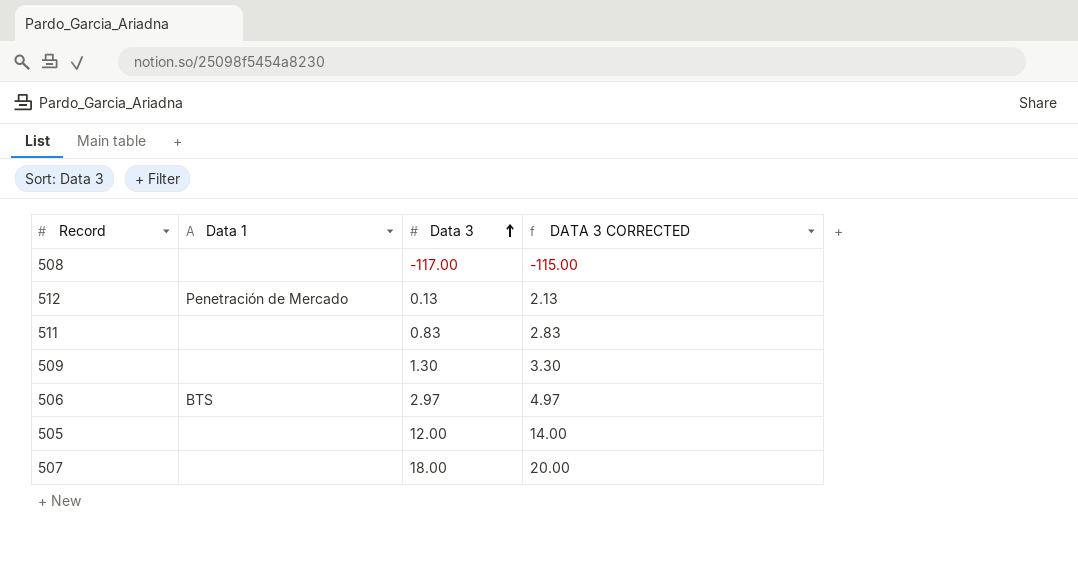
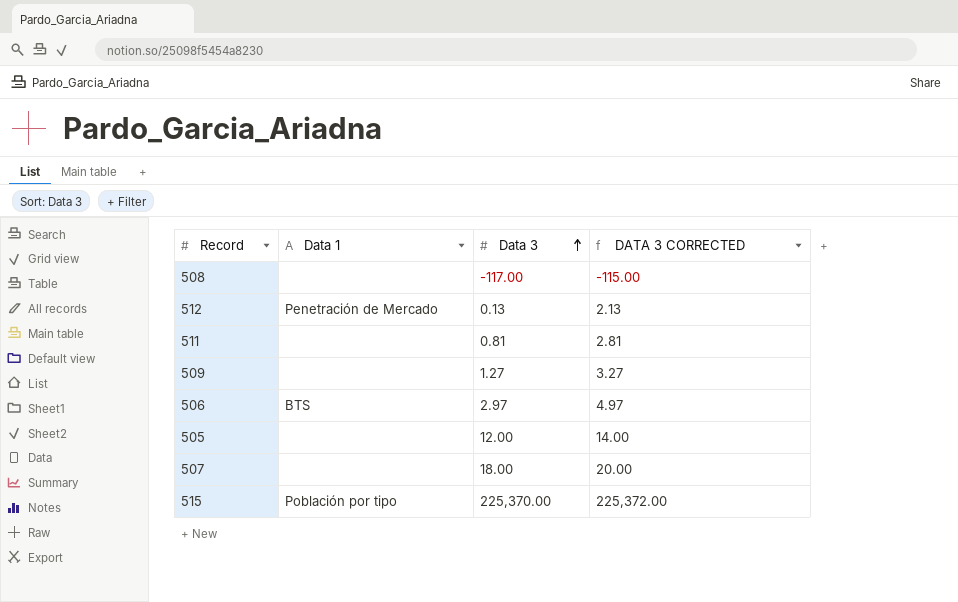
511 | Data 3: 0.83 -> 0.81
511 | DATA 3 CORRECTED: 2.83 -> 2.81
509 | Data 3: 1.30 -> 1.27
509 | DATA 3 CORRECTED: 3.30 -> 3.27
row 515: none -> Población por tipo | 225,370.00 | 225,372.00

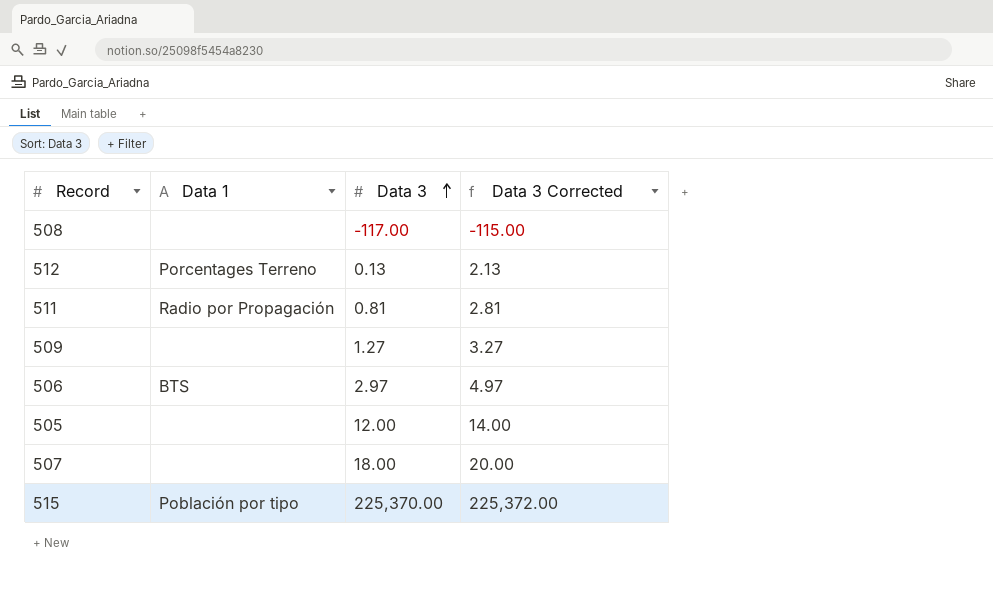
column name: DATA 3 CORRECTED -> Data 3 Corrected
512 | Data 1: Penetración de Mercado -> Porcentages Terreno
511 | Data 1: none -> Radio por Propagación

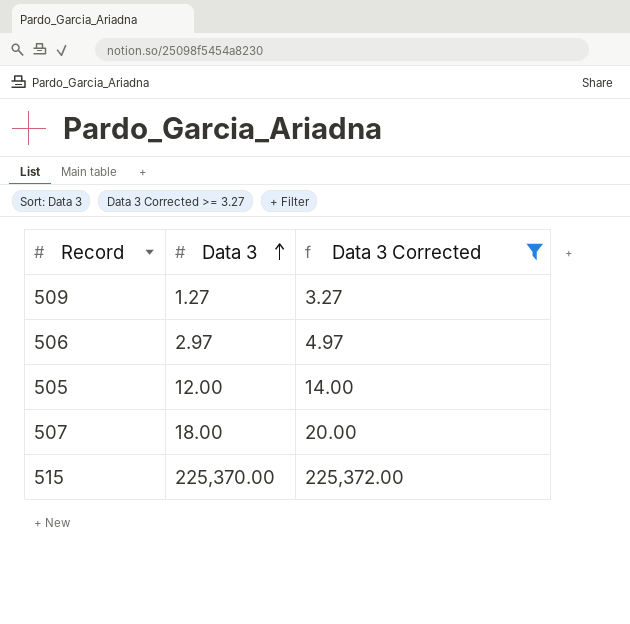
filter: none -> Data 3 Corrected >= 3.27
column Data 1 | position: 2 -> none

